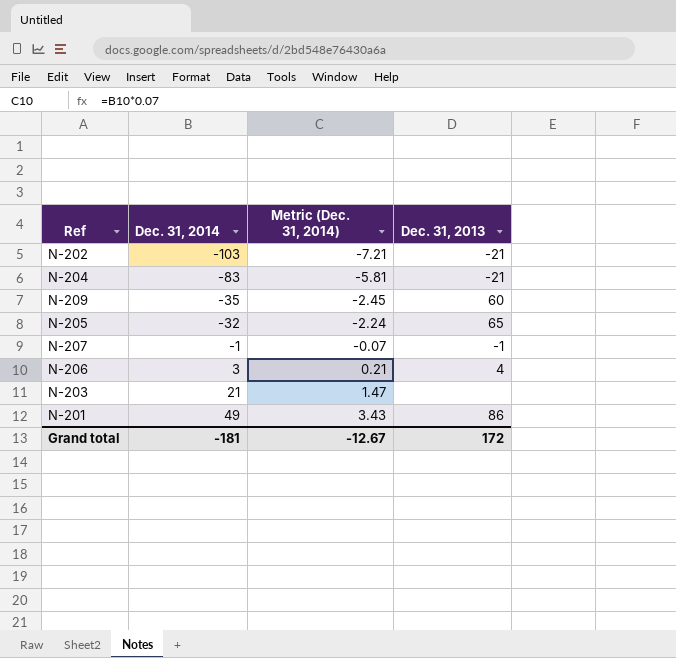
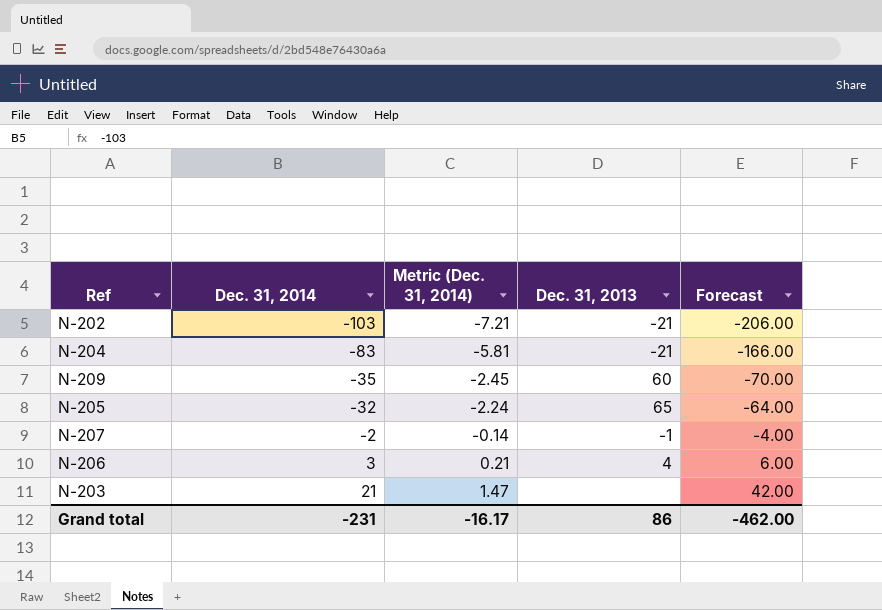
column Forecast | formula: none -> [Dec. 31, 2014] * 2
row N-201: 49 | 3.43 | 86 -> none
N-207 | Dec. 31, 2014: -1 -> -2
N-207 | Metric (Dec. 31, 2014): -0.07 -> -0.14
Grand total | Dec. 31, 2014: -181 -> -231
Grand total | Metric (Dec. 31, 2014): -12.67 -> -16.17
Grand total | Dec. 31, 2013: 172 -> 86

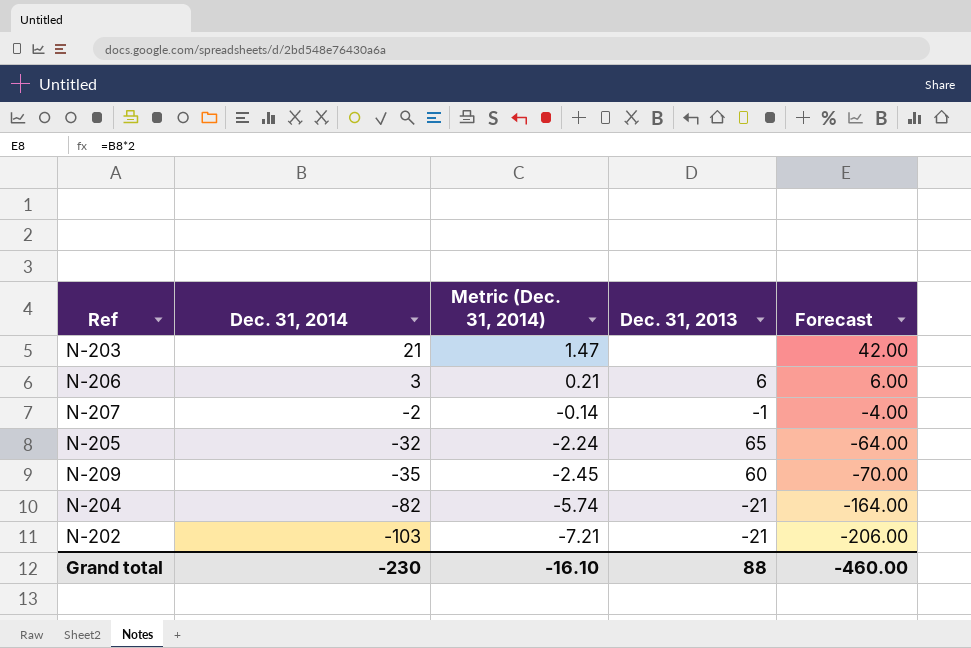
row order: Dec. 31, 2014 ascending -> Dec. 31, 2014 descending
N-206 | Dec. 31, 2013: 4 -> 6
N-204 | Dec. 31, 2014: -83 -> -82
N-204 | Metric (Dec. 31, 2014): -5.81 -> -5.74
N-204 | Forecast: -166.00 -> -164.00
Grand total | Dec. 31, 2014: -231 -> -230
Grand total | Metric (Dec. 31, 2014): -16.17 -> -16.10
Grand total | Dec. 31, 2013: 86 -> 88
Grand total | Forecast: -462.00 -> -460.00

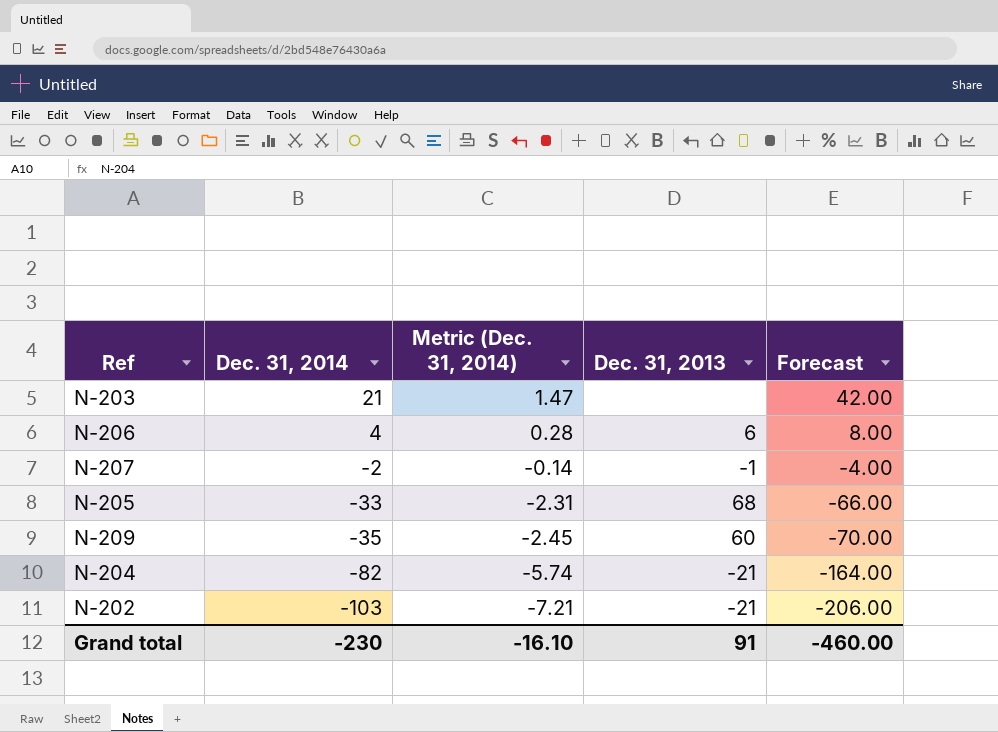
N-206 | Dec. 31, 2014: 3 -> 4
N-206 | Metric (Dec. 31, 2014): 0.21 -> 0.28
N-206 | Forecast: 6.00 -> 8.00
N-205 | Dec. 31, 2014: -32 -> -33
N-205 | Metric (Dec. 31, 2014): -2.24 -> -2.31
N-205 | Dec. 31, 2013: 65 -> 68
N-205 | Forecast: -64.00 -> -66.00
Grand total | Dec. 31, 2013: 88 -> 91

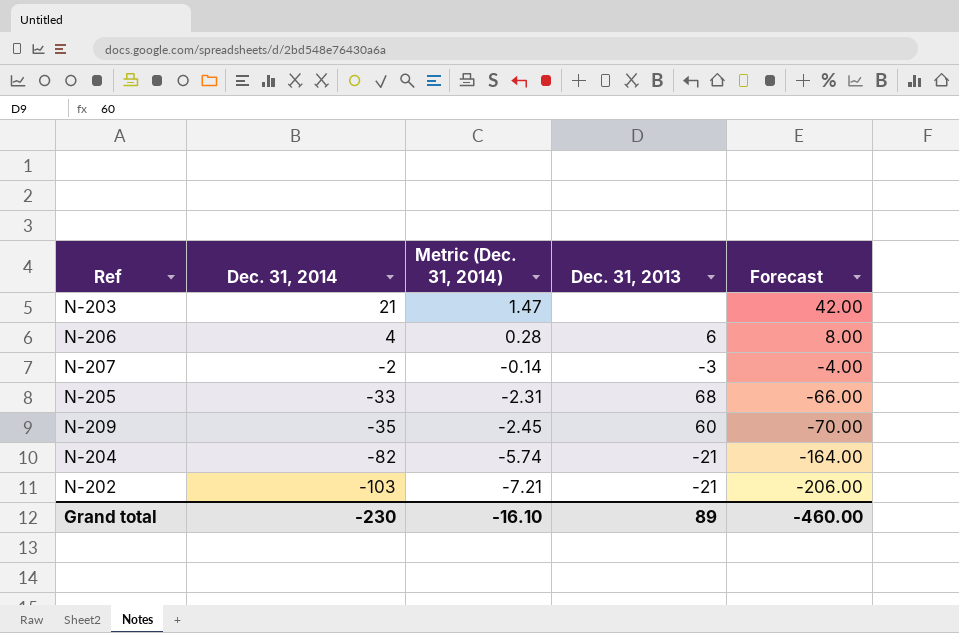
N-207 | Dec. 31, 2013: -1 -> -3
Grand total | Dec. 31, 2013: 91 -> 89

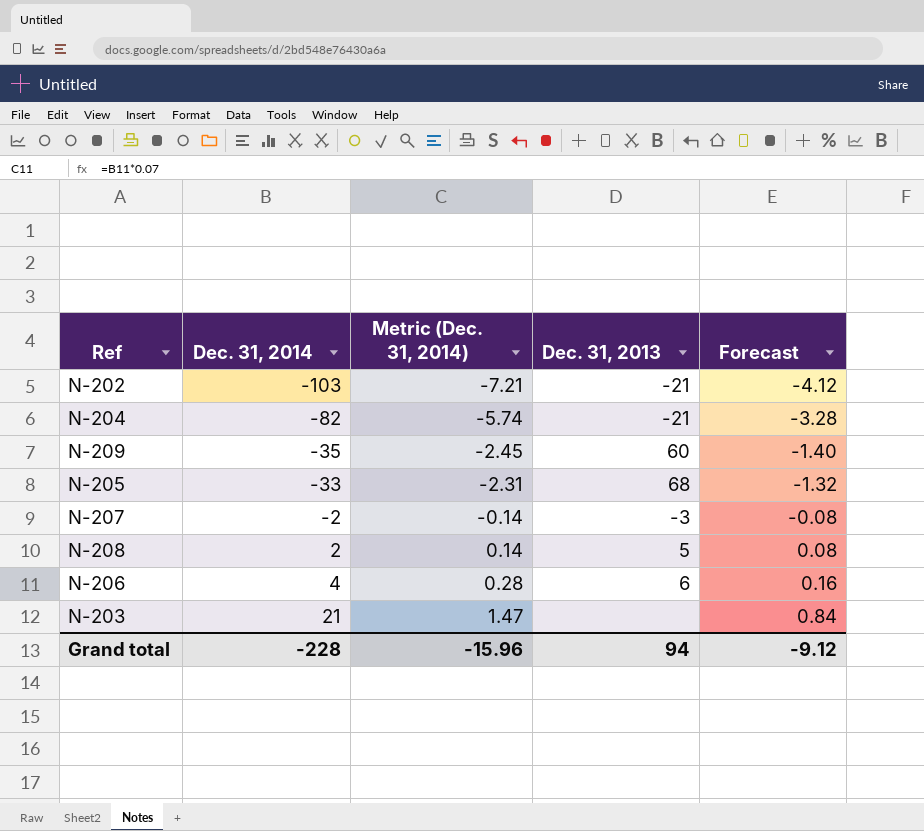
row order: Dec. 31, 2014 descending -> Dec. 31, 2014 ascending
column Forecast | formula: [Dec. 31, 2014] * 2 -> [Dec. 31, 2014] * 0.04
row N-208: none -> 2 | 0.14 | 5 | 0.08
Grand total | Dec. 31, 2014: -230 -> -228
Grand total | Metric (Dec. 31, 2014): -16.10 -> -15.96
Grand total | Dec. 31, 2013: 89 -> 94
Grand total | Forecast: -460.00 -> -9.12

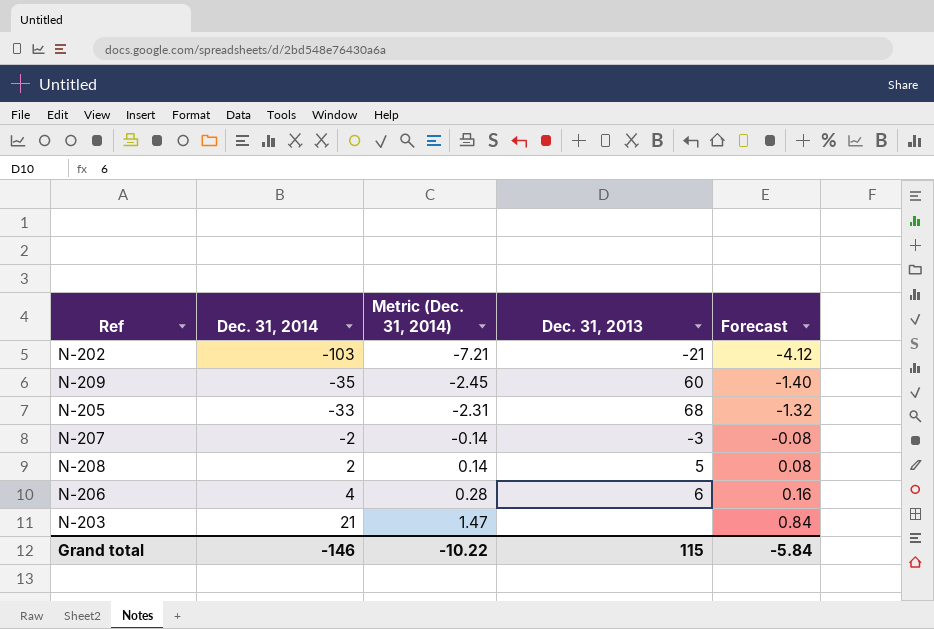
row N-204: -82 | -5.74 | -21 | -3.28 -> none
Grand total | Dec. 31, 2014: -228 -> -146
Grand total | Metric (Dec. 31, 2014): -15.96 -> -10.22
Grand total | Dec. 31, 2013: 94 -> 115
Grand total | Forecast: -9.12 -> -5.84

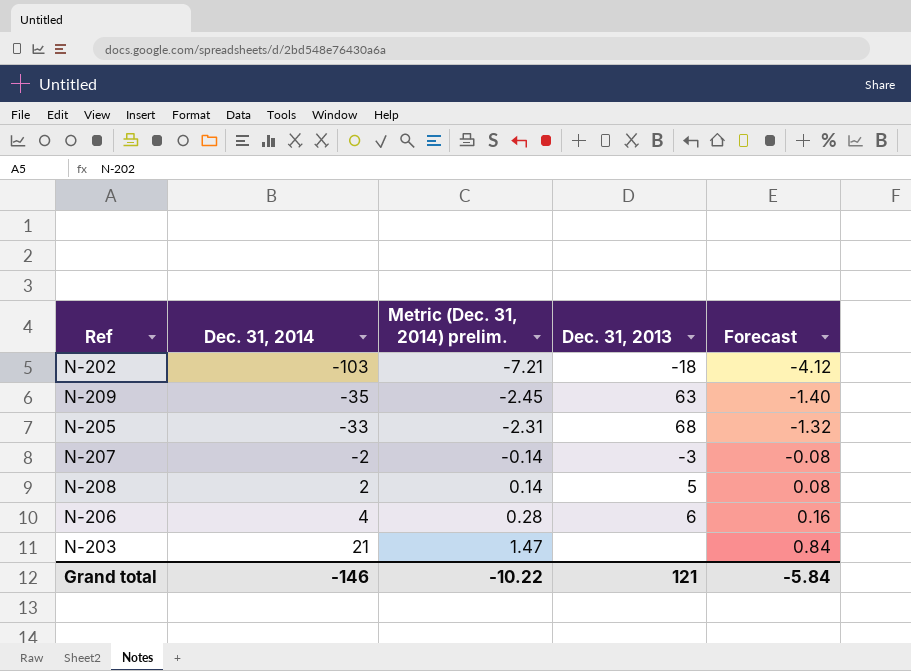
column name: Metric (Dec. 31, 2014) -> Metric (Dec. 31, 2014) prelim.
N-202 | Dec. 31, 2013: -21 -> -18
N-209 | Dec. 31, 2013: 60 -> 63
Grand total | Dec. 31, 2013: 115 -> 121

